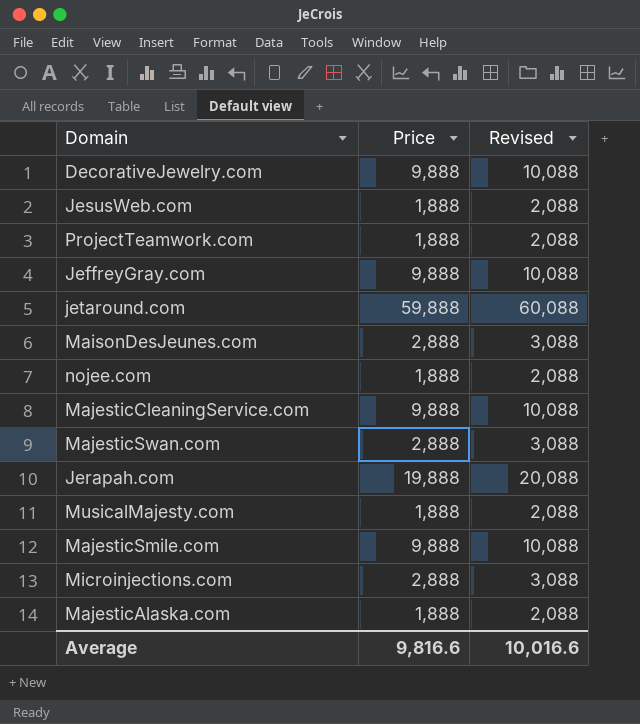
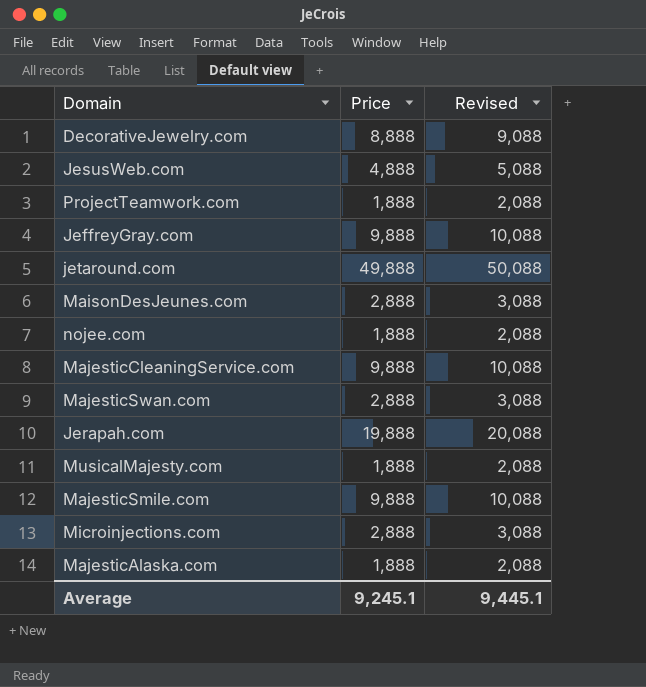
DecorativeJewelry.com | Price: 9,888 -> 8,888
DecorativeJewelry.com | Revised: 10,088 -> 9,088
JesusWeb.com | Price: 1,888 -> 4,888
JesusWeb.com | Revised: 2,088 -> 5,088
jetaround.com | Price: 59,888 -> 49,888
jetaround.com | Revised: 60,088 -> 50,088
Average | Price: 9,816.6 -> 9,245.1
Average | Revised: 10,016.6 -> 9,445.1

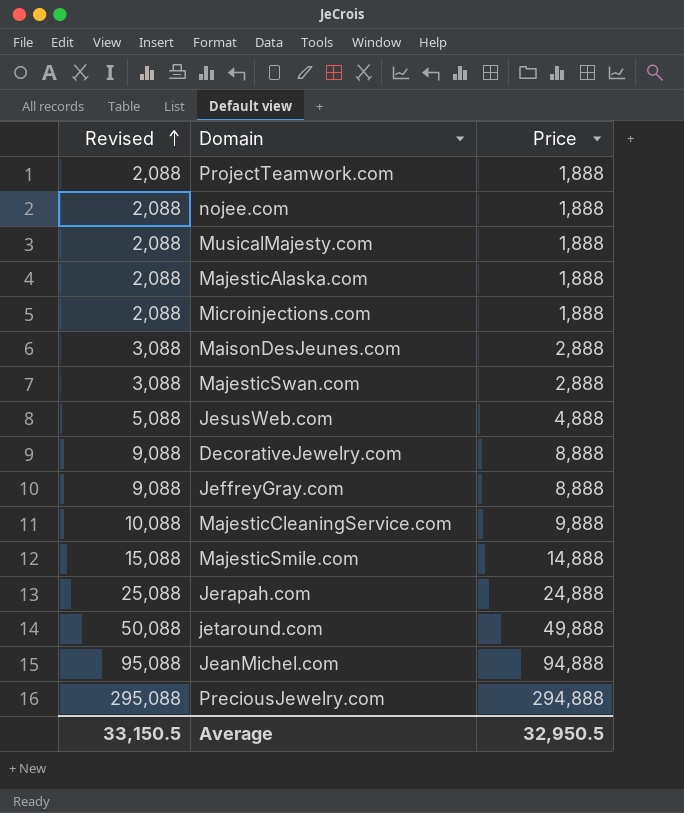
row order: none -> Revised ascending
column Revised | position: 3 -> 1
Microinjections.com | Revised: 3,088 -> 2,088
Microinjections.com | Price: 2,888 -> 1,888
JeffreyGray.com | Revised: 10,088 -> 9,088
JeffreyGray.com | Price: 9,888 -> 8,888
MajesticSmile.com | Revised: 10,088 -> 15,088
MajesticSmile.com | Price: 9,888 -> 14,888
Jerapah.com | Revised: 20,088 -> 25,088
Jerapah.com | Price: 19,888 -> 24,888
row JeanMichel.com: none -> 95,088 | 94,888
row PreciousJewelry.com: none -> 295,088 | 294,888
Average | Revised: 9,445.1 -> 33,150.5
Average | Price: 9,245.1 -> 32,950.5

